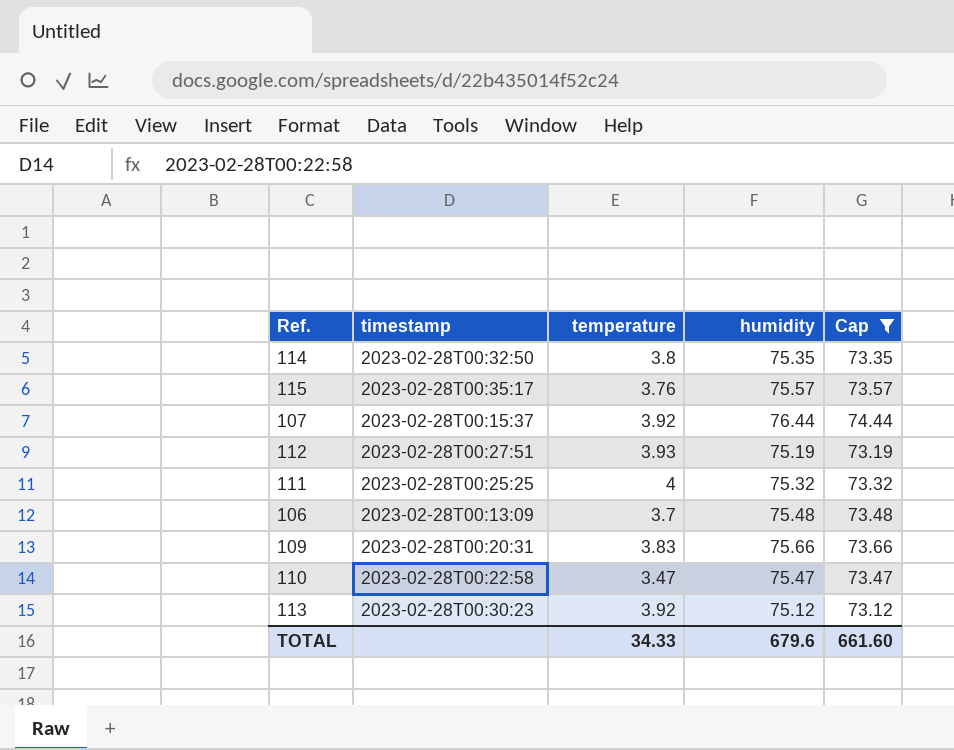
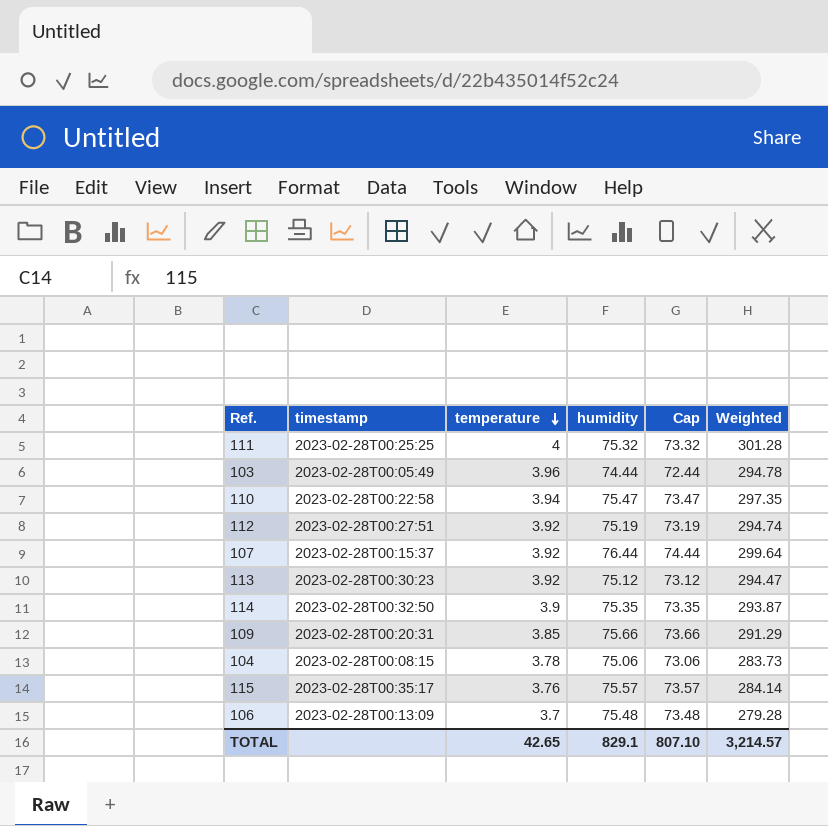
filter: Cap >= 73.12 -> none
row order: none -> temperature descending
column Weighted | formula: none -> [temperature] * [humidity]
110 | temperature: 3.47 -> 3.94
112 | temperature: 3.93 -> 3.92
114 | temperature: 3.8 -> 3.9
109 | temperature: 3.83 -> 3.85
TOTAL | temperature: 34.33 -> 42.65
TOTAL | humidity: 679.6 -> 829.1
TOTAL | Cap: 661.60 -> 807.10

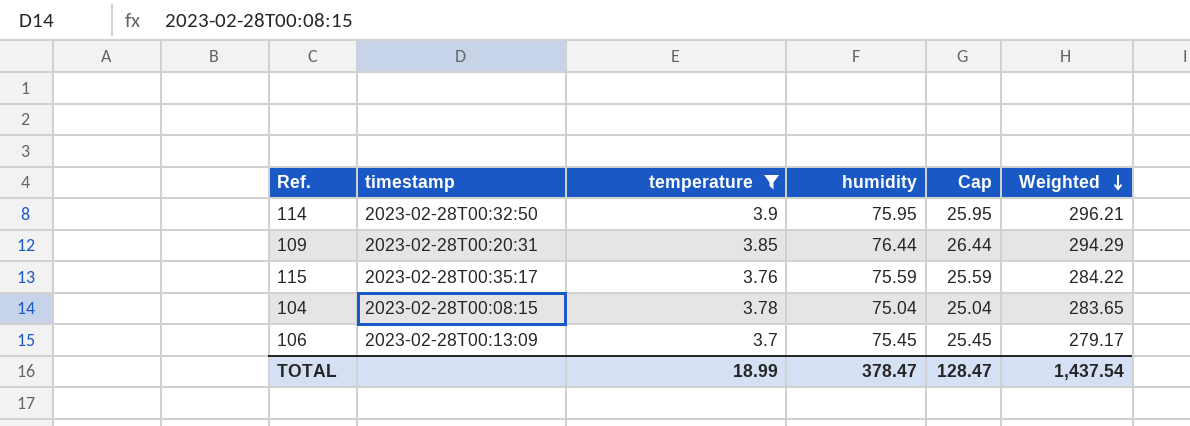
filter: none -> temperature <= 3.9
row order: temperature descending -> Weighted descending
column Cap | formula: [humidity] - 2 -> [humidity] - 50
114 | humidity: 75.35 -> 75.95
114 | Weighted: 293.87 -> 296.21
109 | humidity: 75.66 -> 76.44
109 | Weighted: 291.29 -> 294.29
115 | humidity: 75.57 -> 75.59
115 | Weighted: 284.14 -> 284.22
104 | humidity: 75.06 -> 75.04
104 | Weighted: 283.73 -> 283.65
106 | humidity: 75.48 -> 75.45
106 | Weighted: 279.28 -> 279.17
TOTAL | temperature: 42.65 -> 18.99
TOTAL | humidity: 829.1 -> 378.47
TOTAL | Cap: 807.10 -> 128.47
TOTAL | Weighted: 3,214.57 -> 1,437.54

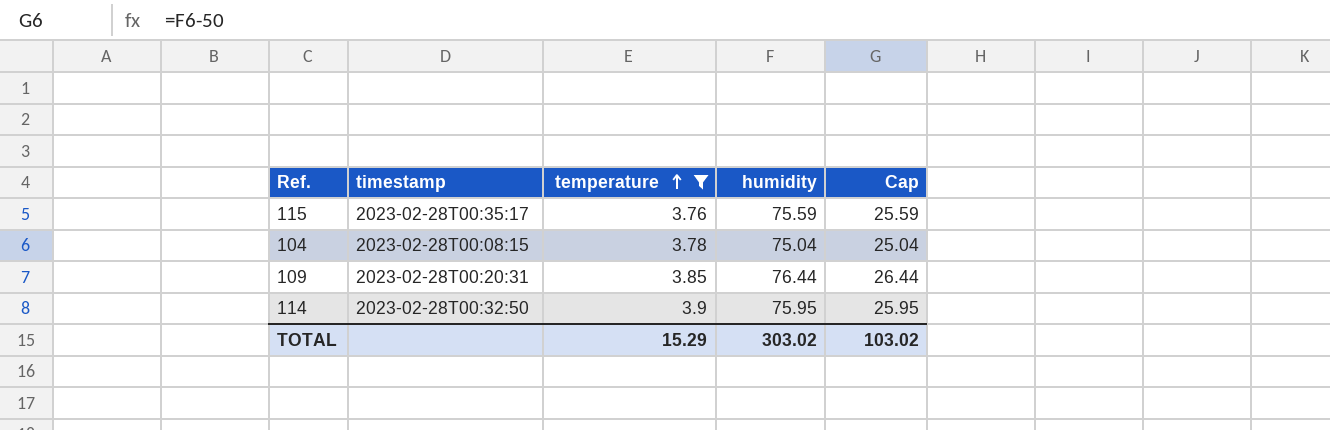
row order: Weighted descending -> temperature ascending
column Weighted | formula: [temperature] * [humidity] -> none
row 106: 2023-02-28T00:13:09 | 3.7 | 75.45 | 25.45 | 279.17 -> none
TOTAL | temperature: 18.99 -> 15.29
TOTAL | humidity: 378.47 -> 303.02
TOTAL | Cap: 128.47 -> 103.02

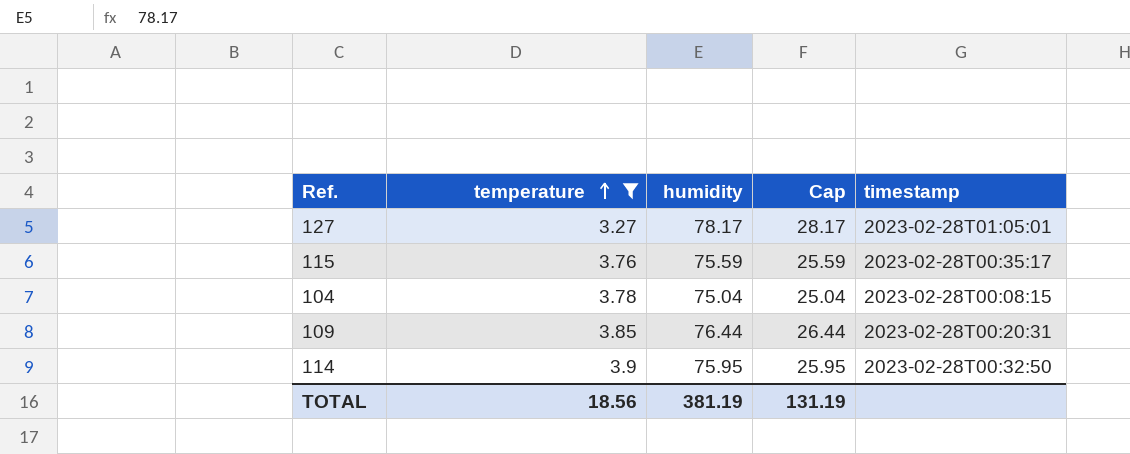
column timestamp | position: 2 -> 5
row 127: none -> 3.27 | 78.17 | 28.17 | 2023-02-28T01:05:01
TOTAL | temperature: 15.29 -> 18.56
TOTAL | humidity: 303.02 -> 381.19
TOTAL | Cap: 103.02 -> 131.19

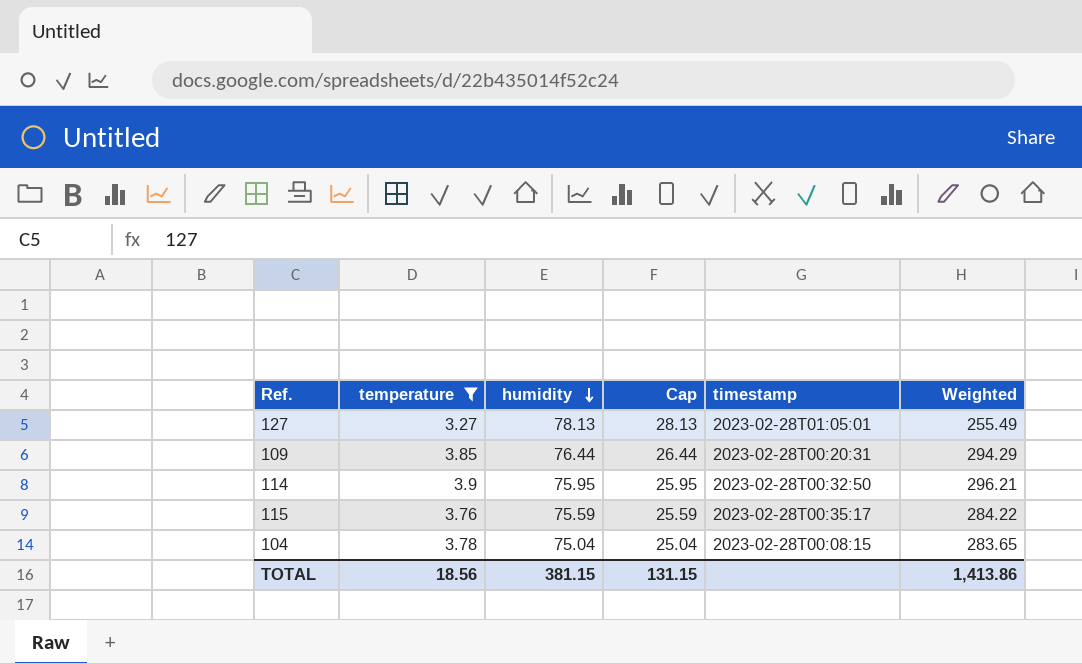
row order: temperature ascending -> humidity descending
column Weighted | formula: none -> [temperature] * [humidity]
127 | humidity: 78.17 -> 78.13
127 | Cap: 28.17 -> 28.13
TOTAL | humidity: 381.19 -> 381.15
TOTAL | Cap: 131.19 -> 131.15

